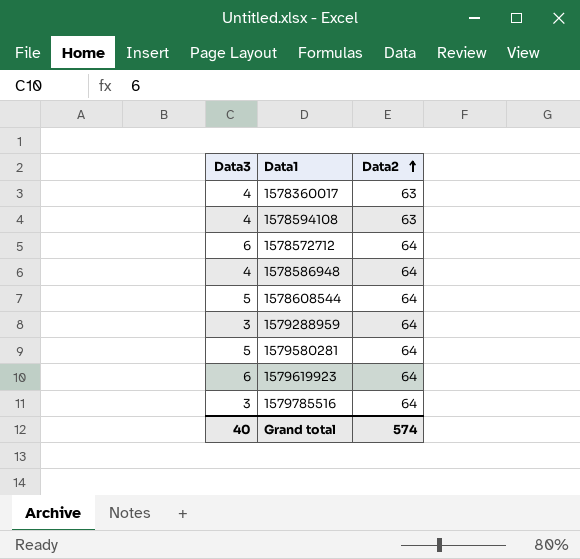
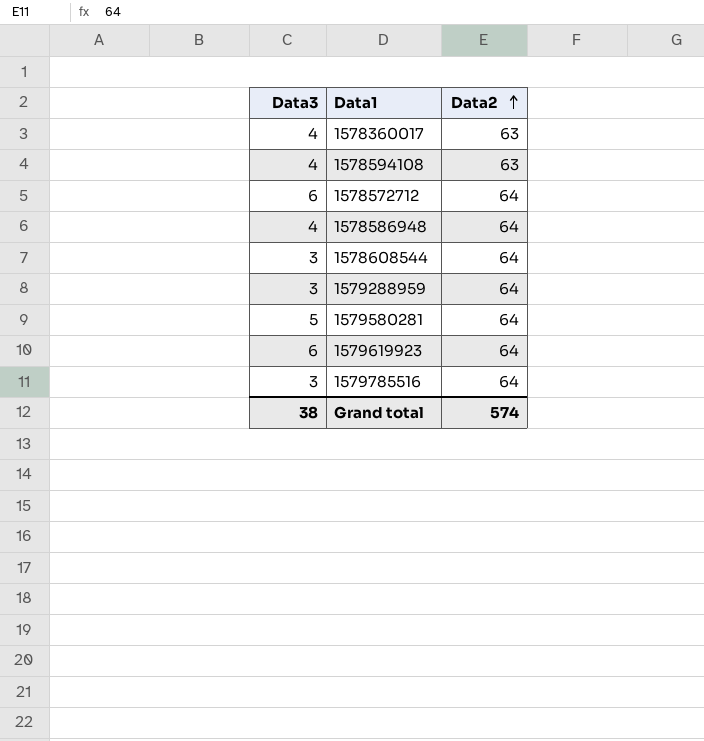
1578608544 | Data3: 5 -> 3
Grand total | Data3: 40 -> 38

